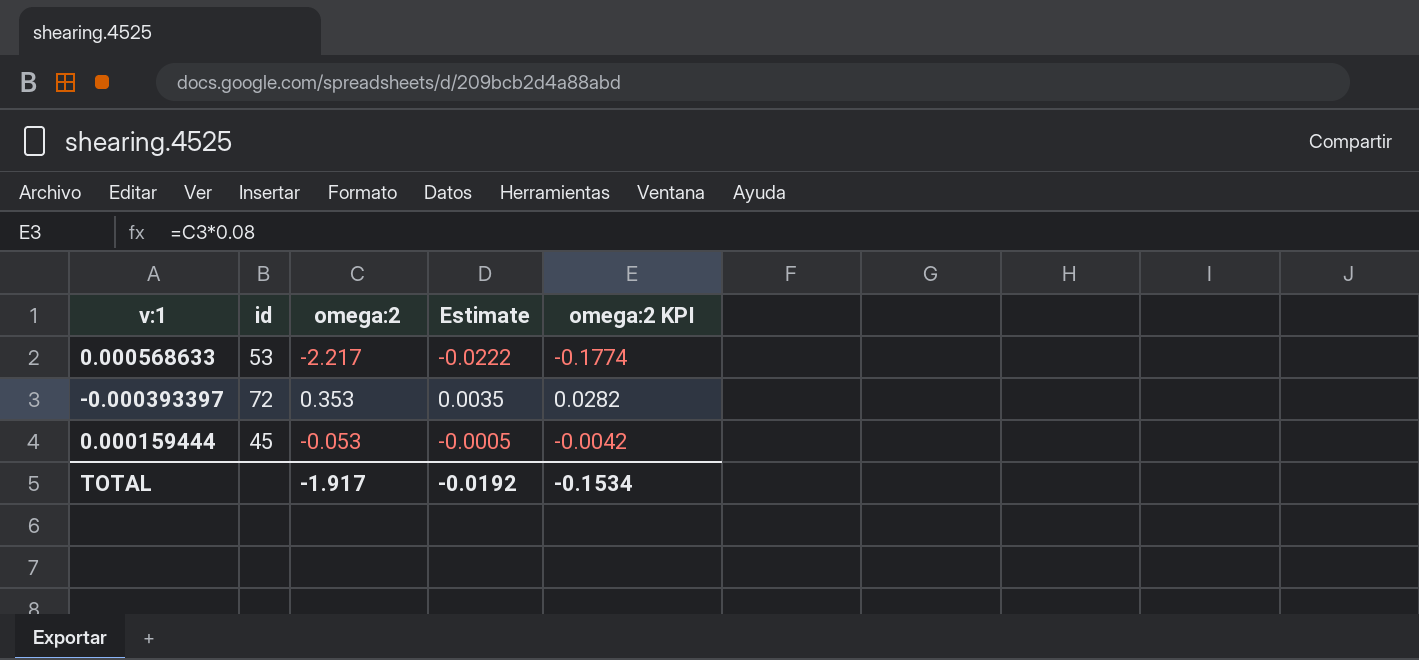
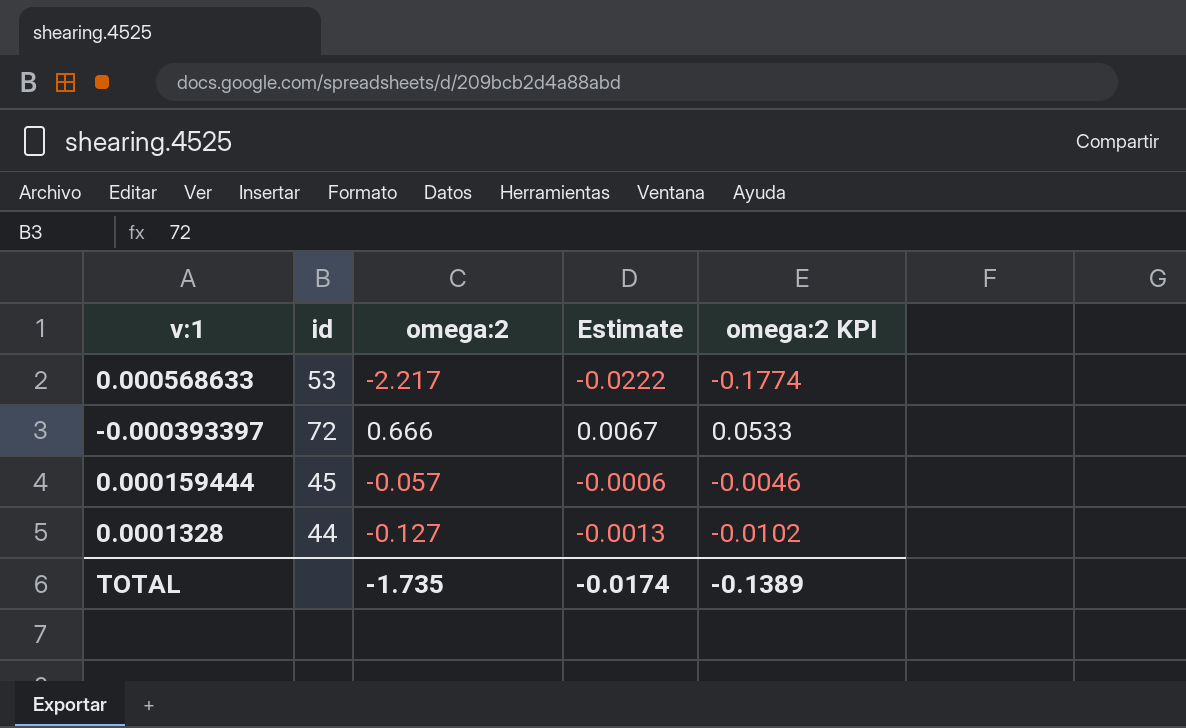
-0.000393397 | omega:2: 0.353 -> 0.666
-0.000393397 | Estimate: 0.0035 -> 0.0067
-0.000393397 | omega:2 KPI: 0.0282 -> 0.0533
0.000159444 | omega:2: -0.053 -> -0.057
0.000159444 | Estimate: -0.0005 -> -0.0006
0.000159444 | omega:2 KPI: -0.0042 -> -0.0046
row 0.0001328: none -> 44 | -0.127 | -0.0013 | -0.0102
TOTAL | omega:2: -1.917 -> -1.735
TOTAL | Estimate: -0.0192 -> -0.0174
TOTAL | omega:2 KPI: -0.1534 -> -0.1389

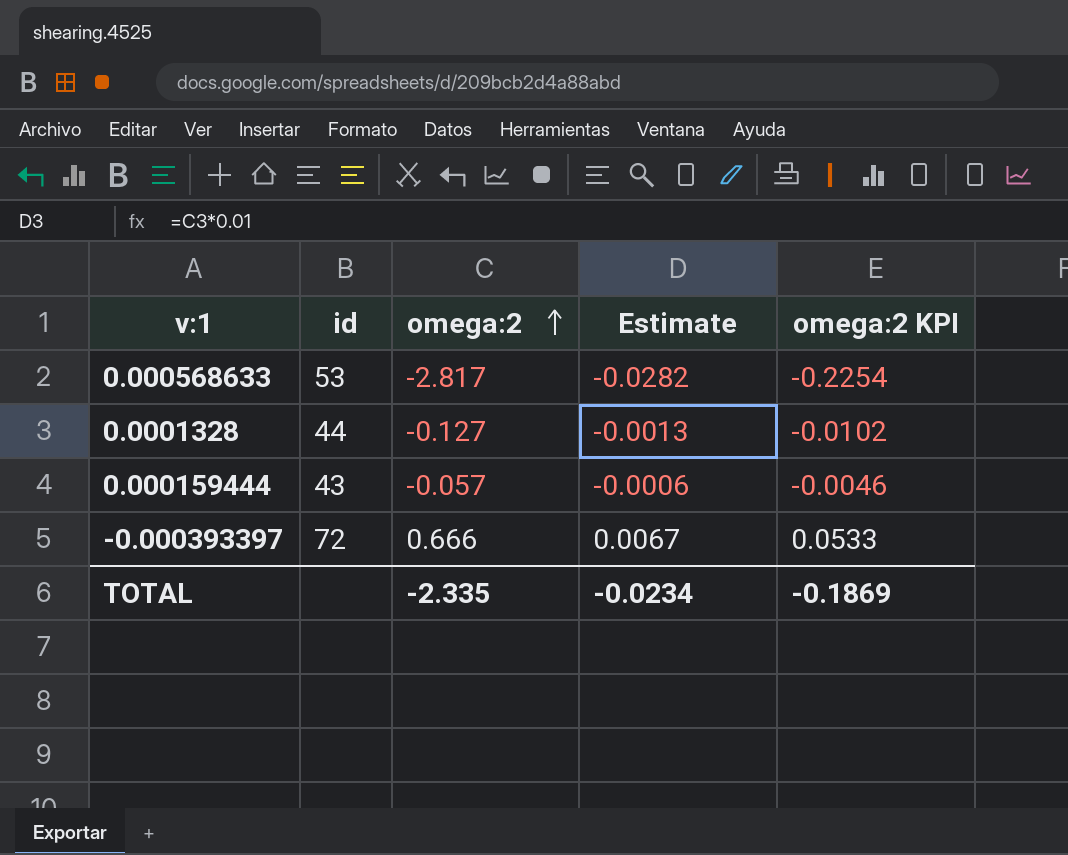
row order: none -> omega:2 ascending
0.000568633 | omega:2: -2.217 -> -2.817
0.000568633 | Estimate: -0.0222 -> -0.0282
0.000568633 | omega:2 KPI: -0.1774 -> -0.2254
0.000159444 | id: 45 -> 43
TOTAL | omega:2: -1.735 -> -2.335
TOTAL | Estimate: -0.0174 -> -0.0234
TOTAL | omega:2 KPI: -0.1389 -> -0.1869

